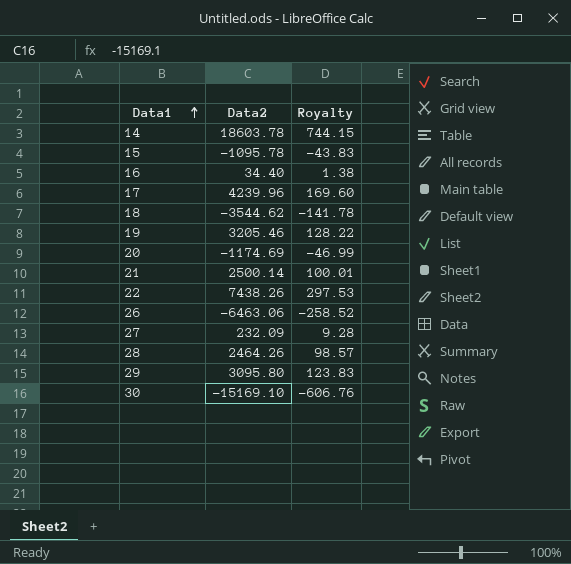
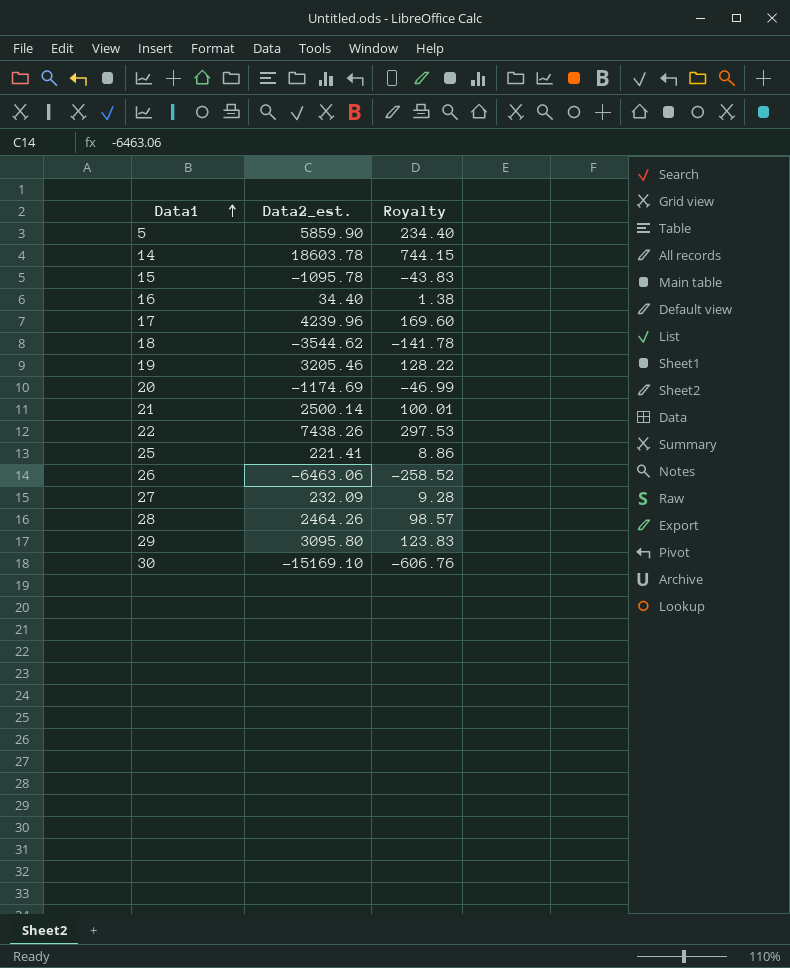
column name: Data2 -> Data2_est.
row 5: none -> 5859.90 | 234.40
row 25: none -> 221.41 | 8.86

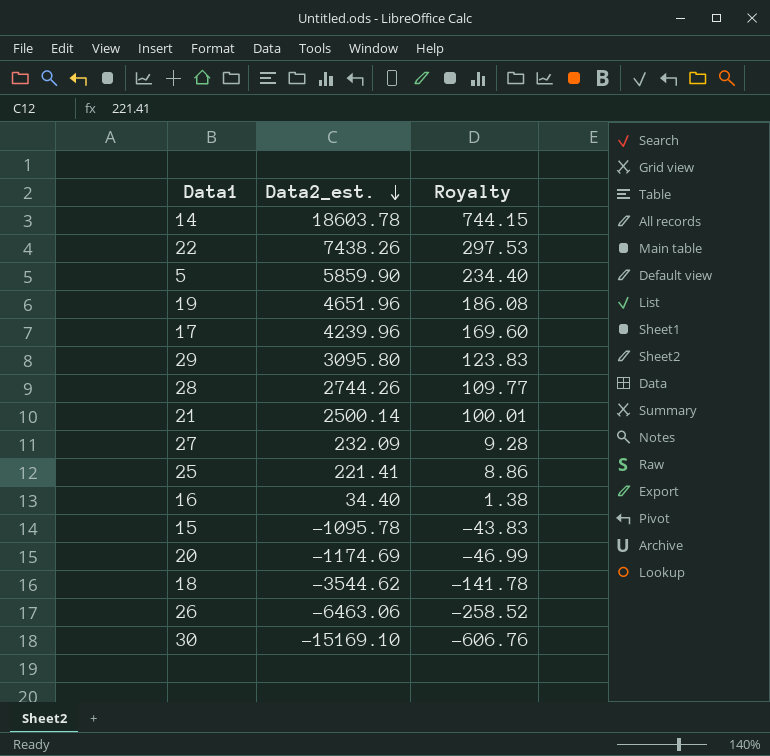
row order: Data1 ascending -> Data2_est. descending
19 | Data2_est.: 3205.46 -> 4651.96
19 | Royalty: 128.22 -> 186.08
28 | Data2_est.: 2464.26 -> 2744.26
28 | Royalty: 98.57 -> 109.77

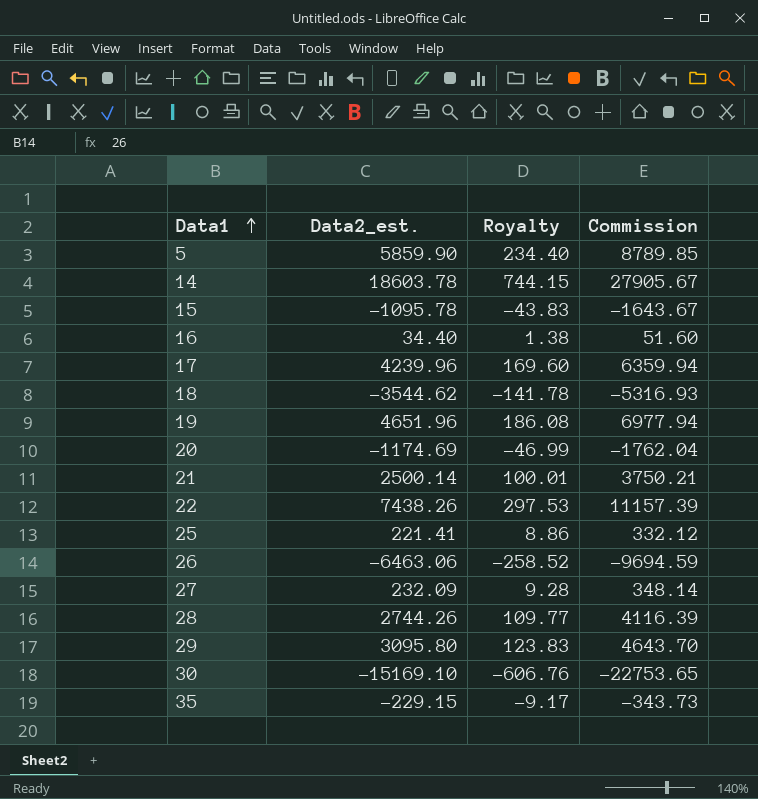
row order: Data2_est. descending -> Data1 ascending
column Commission | formula: none -> [Data2_est.] * 1.5
row 35: none -> -229.15 | -9.17 | -343.73

